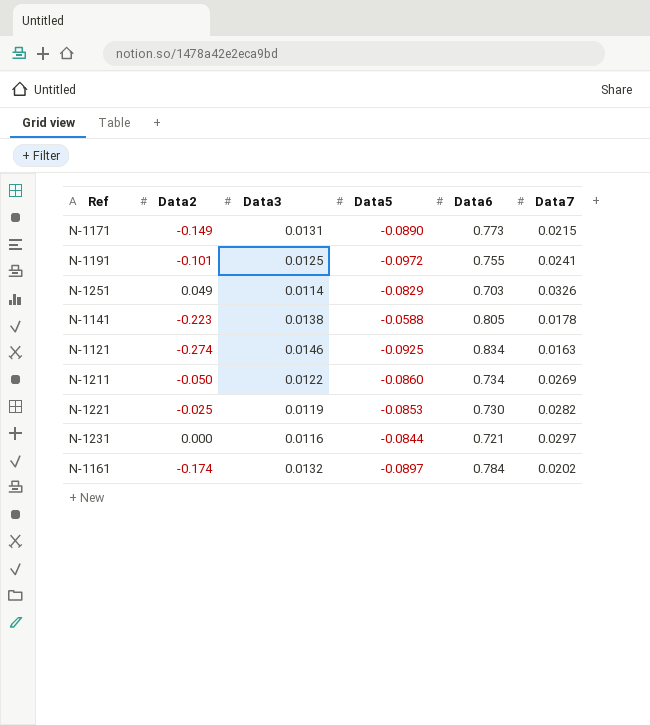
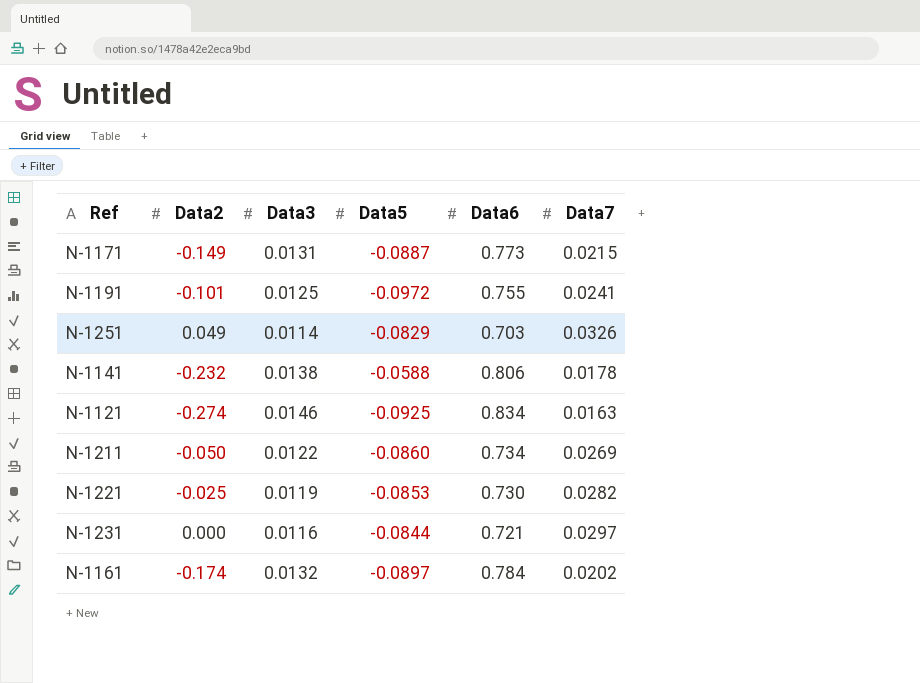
N-1171 | Data5: -0.0890 -> -0.0887
N-1141 | Data2: -0.223 -> -0.232
N-1141 | Data6: 0.805 -> 0.806

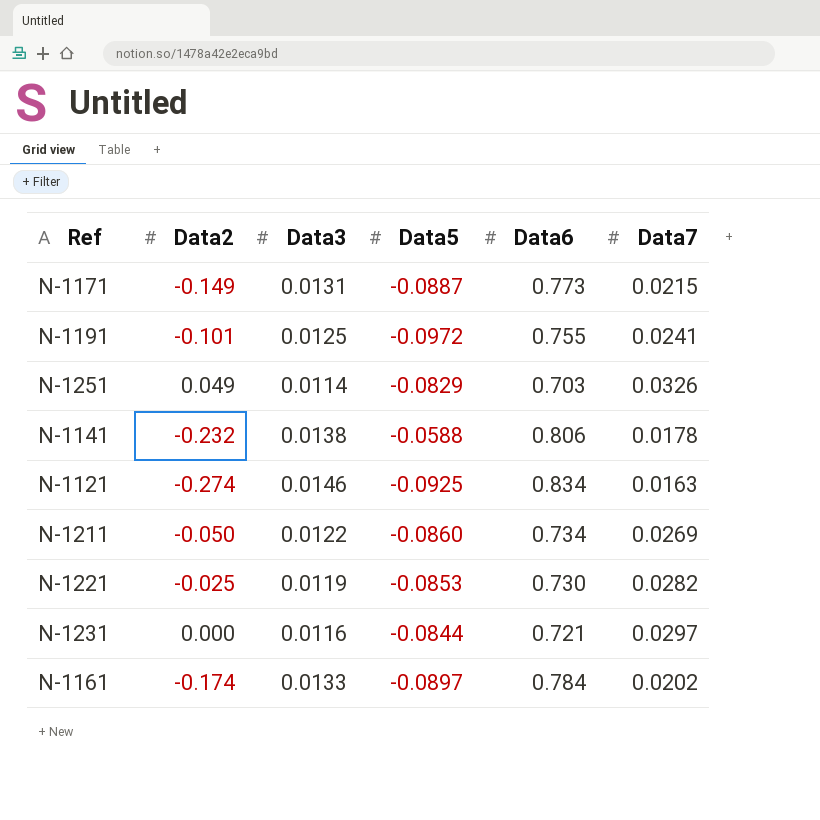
N-1161 | Data3: 0.0132 -> 0.0133

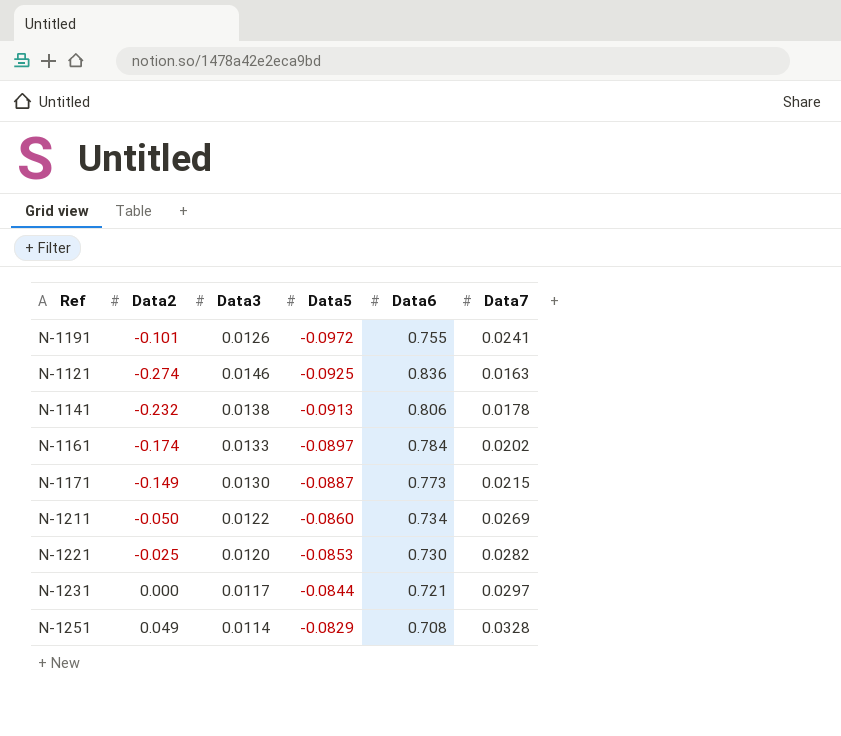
row order: none -> Data5 ascending
N-1191 | Data3: 0.0125 -> 0.0126
N-1121 | Data6: 0.834 -> 0.836
N-1141 | Data5: -0.0588 -> -0.0913
N-1171 | Data3: 0.0131 -> 0.0130
N-1221 | Data3: 0.0119 -> 0.0120
N-1231 | Data3: 0.0116 -> 0.0117
N-1251 | Data6: 0.703 -> 0.708
N-1251 | Data7: 0.0326 -> 0.0328

